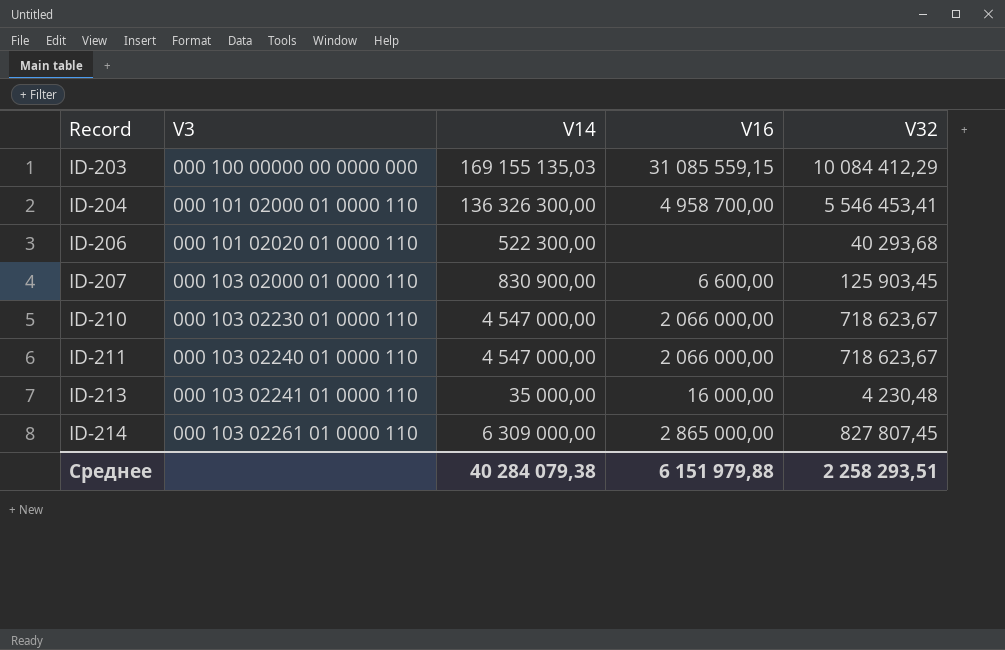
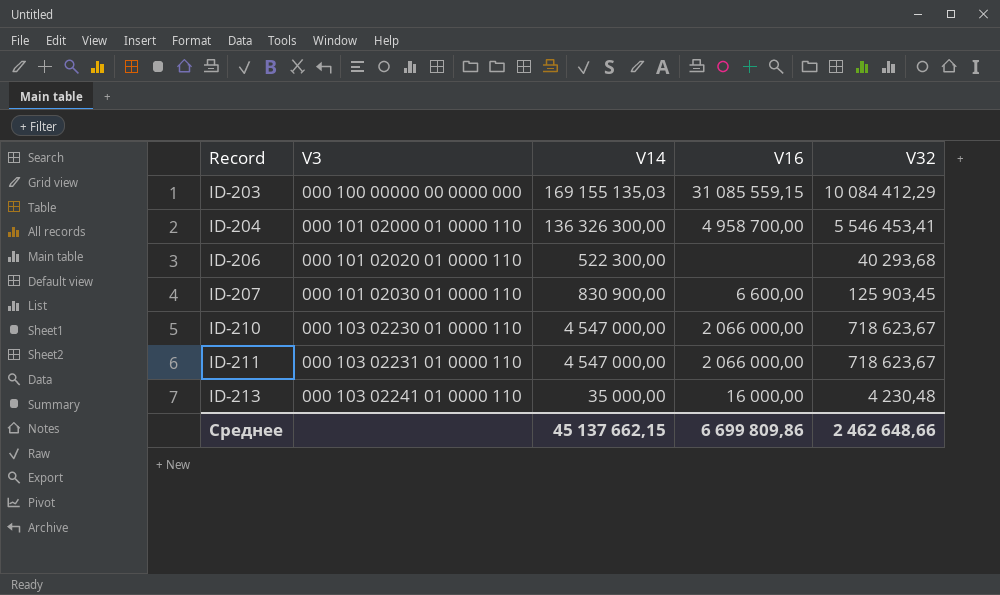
row ID-214: 000 103 02261 01 0000 110 | 6 309 000,00 | 2 865 000,00 | 827 807,45 -> none
ID-207 | V3: 000 103 02000 01 0000 110 -> 000 101 02030 01 0000 110
ID-211 | V3: 000 103 02240 01 0000 110 -> 000 103 02231 01 0000 110
Среднее | V14: 40 284 079,38 -> 45 137 662,15
Среднее | V16: 6 151 979,88 -> 6 699 809,86
Среднее | V32: 2 258 293,51 -> 2 462 648,66

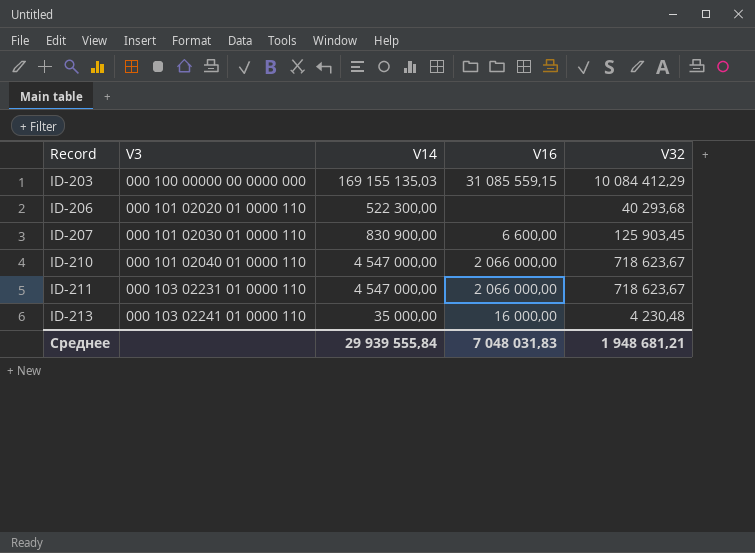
row ID-204: 000 101 02000 01 0000 110 | 136 326 300,00 | 4 958 700,00 | 5 546 453,41 -> none
ID-210 | V3: 000 103 02230 01 0000 110 -> 000 101 02040 01 0000 110
Среднее | V14: 45 137 662,15 -> 29 939 555,84
Среднее | V16: 6 699 809,86 -> 7 048 031,83
Среднее | V32: 2 462 648,66 -> 1 948 681,21

